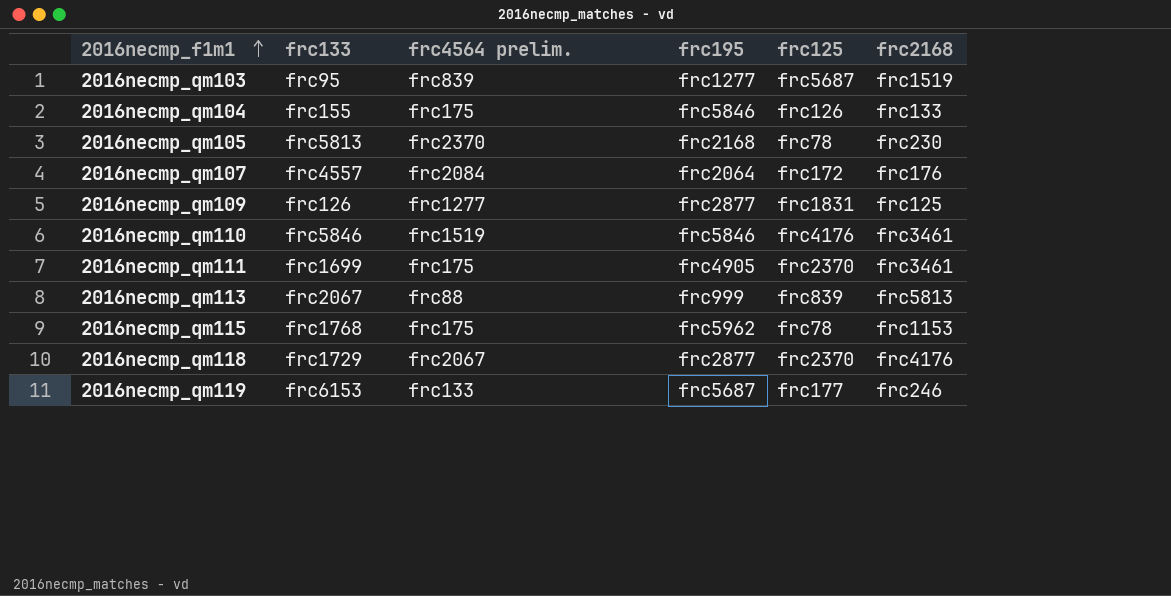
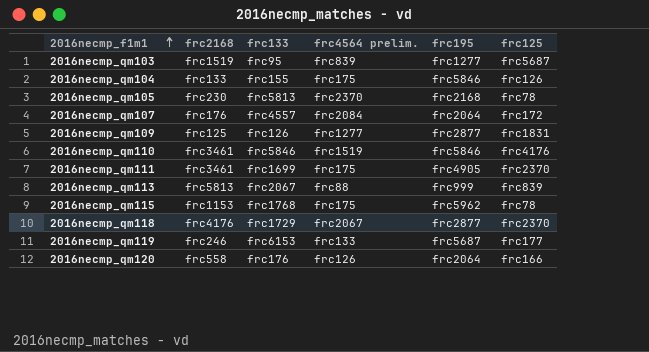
column frc2168 | position: 6 -> 2
row 2016necmp_qm120: none -> frc558 | frc176 | frc126 | frc2064 | frc166

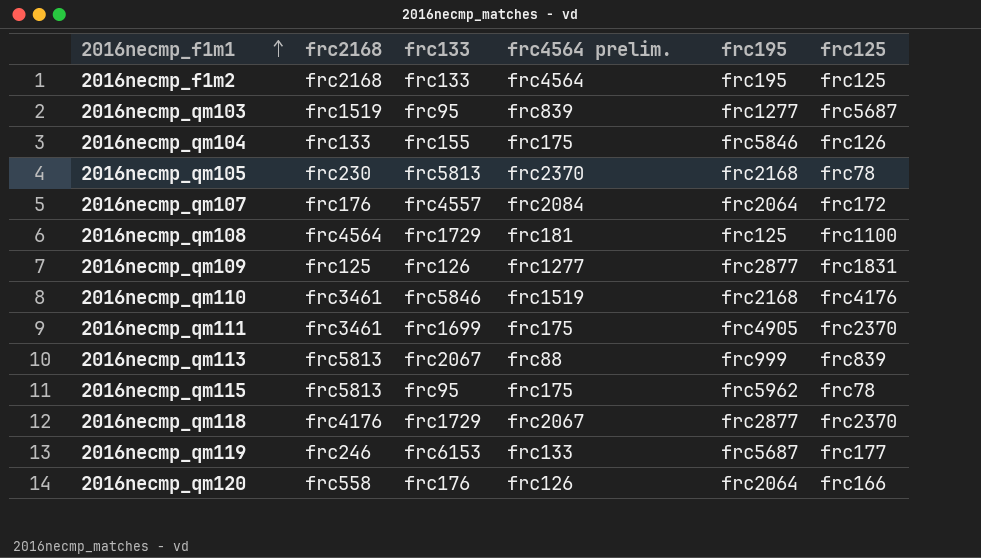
row 2016necmp_f1m2: none -> frc2168 | frc133 | frc4564 | frc195 | frc125
row 2016necmp_qm108: none -> frc4564 | frc1729 | frc181 | frc125 | frc1100
2016necmp_qm110 | frc195: frc5846 -> frc2168
2016necmp_qm115 | frc2168: frc1153 -> frc5813
2016necmp_qm115 | frc133: frc1768 -> frc95

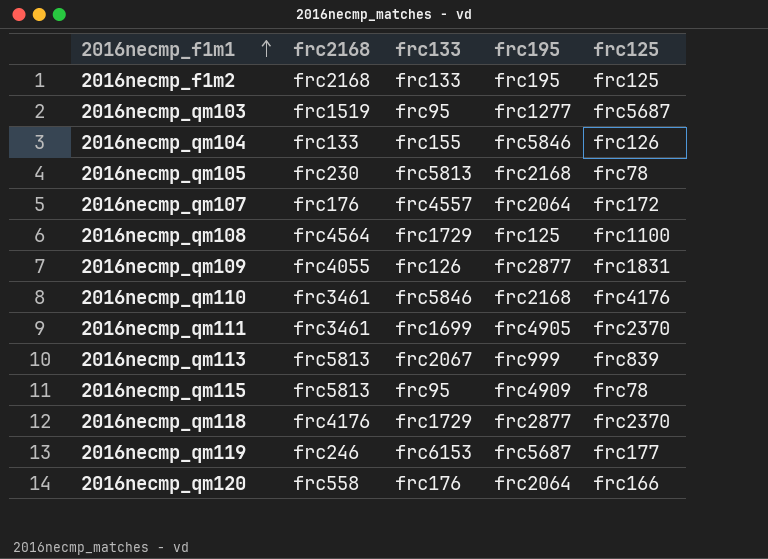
column frc4564 prelim. | position: 4 -> none
2016necmp_qm109 | frc2168: frc125 -> frc4055
2016necmp_qm115 | frc195: frc5962 -> frc4909

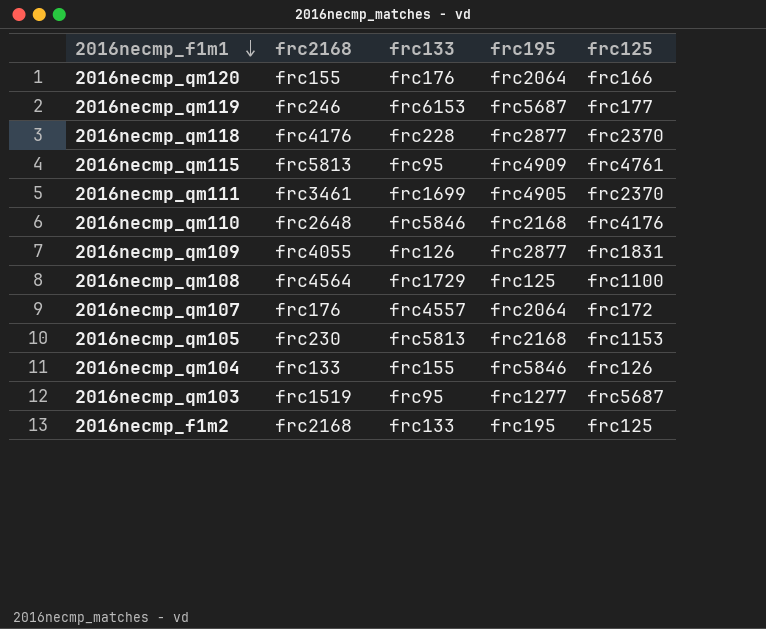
row order: 2016necmp_f1m1 ascending -> 2016necmp_f1m1 descending
row 2016necmp_qm113: frc5813 | frc2067 | frc999 | frc839 -> none
2016necmp_qm120 | frc2168: frc558 -> frc155
2016necmp_qm118 | frc133: frc1729 -> frc228
2016necmp_qm115 | frc125: frc78 -> frc4761
2016necmp_qm110 | frc2168: frc3461 -> frc2648
2016necmp_qm105 | frc125: frc78 -> frc1153

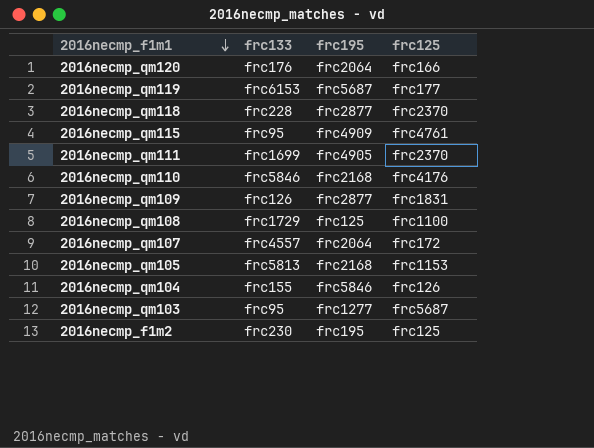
column frc2168 | position: 2 -> none
2016necmp_f1m2 | frc133: frc133 -> frc230

